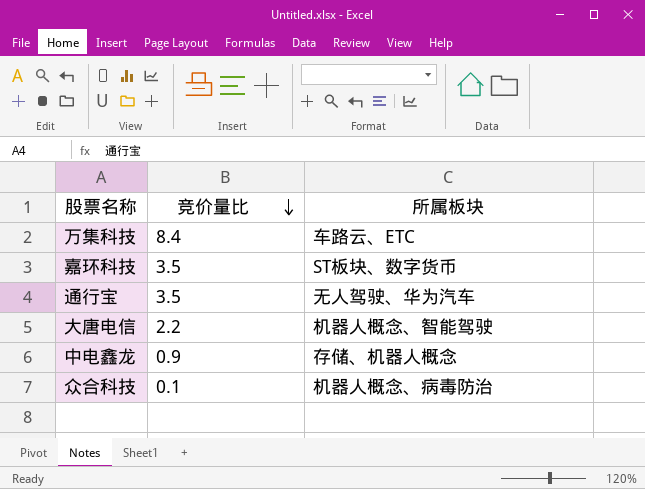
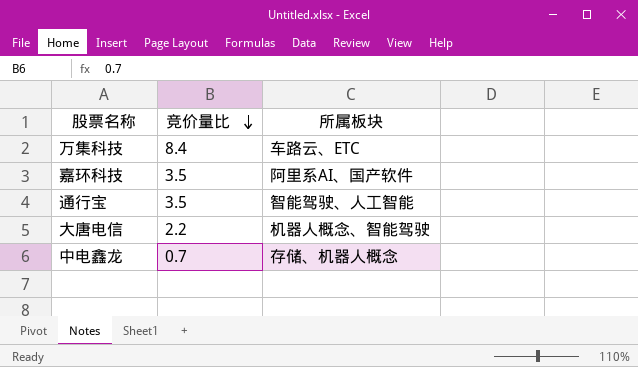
row 众合科技: 0.1 | 机器人概念、病毒防治 -> none
嘉环科技 | 所属板块: ST板块、数字货币 -> 阿里系AI、国产软件
通行宝 | 所属板块: 无人驾驶、华为汽车 -> 智能驾驶、人工智能
中电鑫龙 | 竞价量比: 0.9 -> 0.7

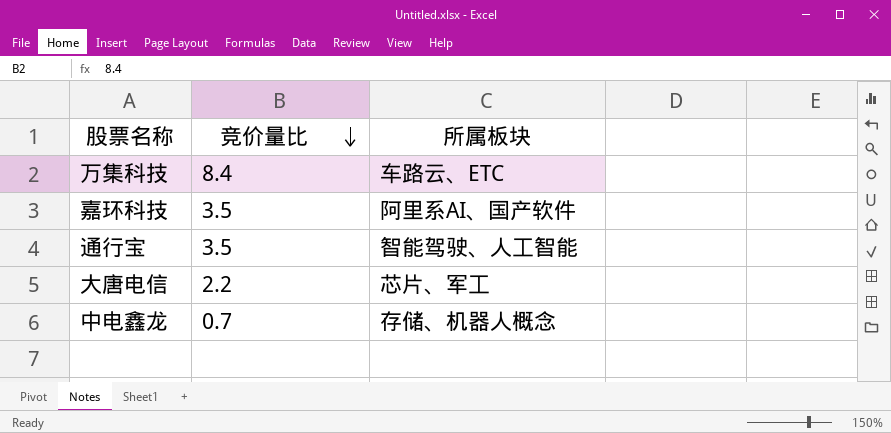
大唐电信 | 所属板块: 机器人概念、智能驾驶 -> 芯片、军工

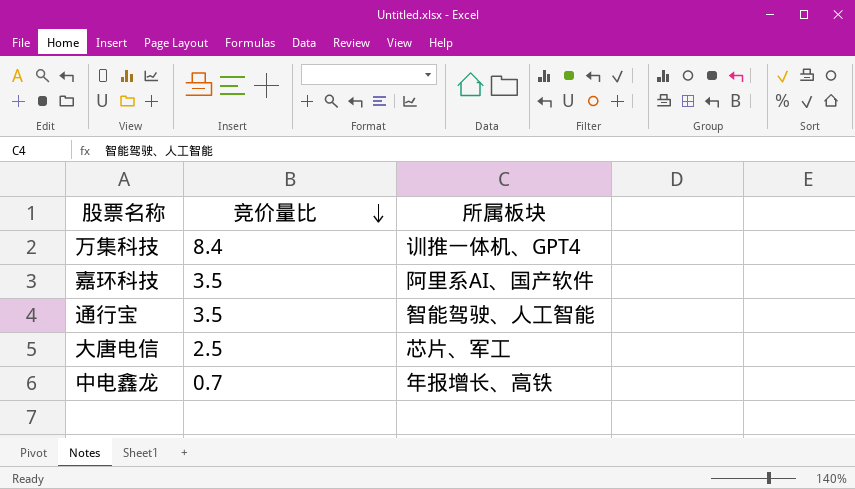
万集科技 | 所属板块: 车路云、ETC -> 训推一体机、GPT4
大唐电信 | 竞价量比: 2.2 -> 2.5
中电鑫龙 | 所属板块: 存储、机器人概念 -> 年报增长、高铁

